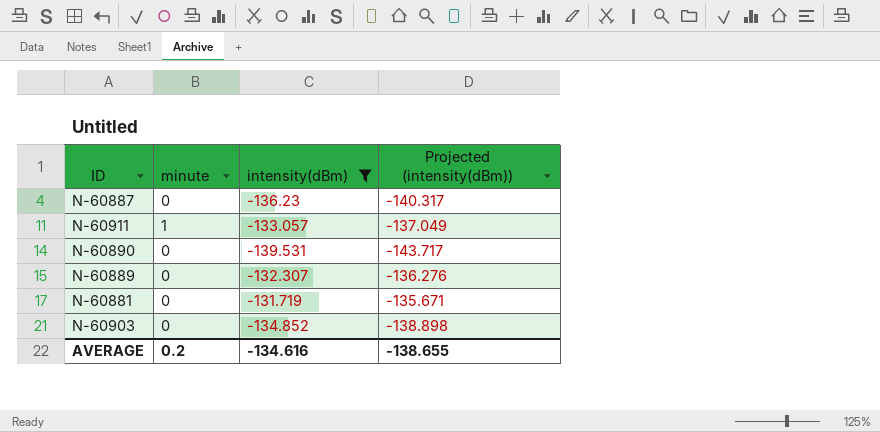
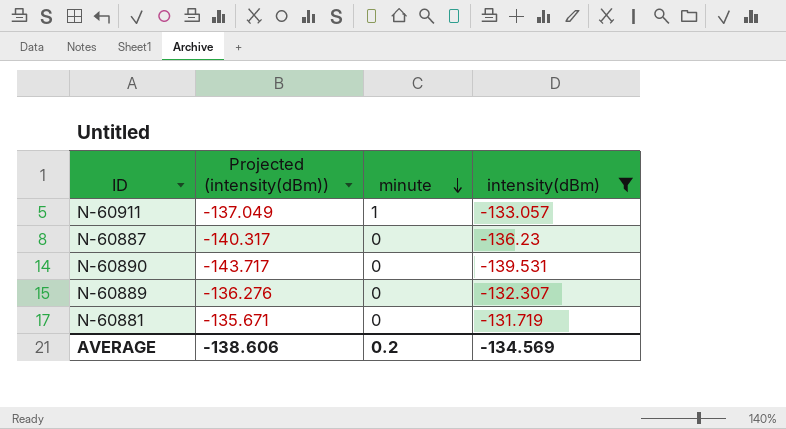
row order: none -> minute descending
column Projected (intensity(dBm)) | position: 4 -> 2
row N-60903: 0 | -134.852 | -138.898 -> none
AVERAGE | Projected (intensity(dBm)): -138.655 -> -138.606
AVERAGE | intensity(dBm): -134.616 -> -134.569

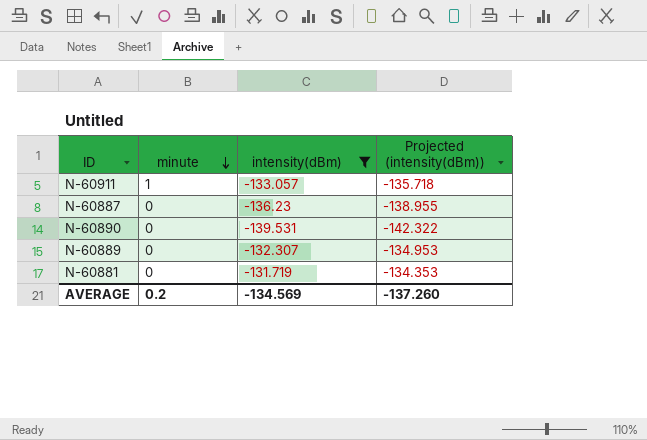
column Projected (intensity(dBm)) | formula: [intensity(dBm)] * 1.03 -> [intensity(dBm)] * 1.02
column Projected (intensity(dBm)) | position: 2 -> 4
AVERAGE | Projected (intensity(dBm)): -138.606 -> -137.260

